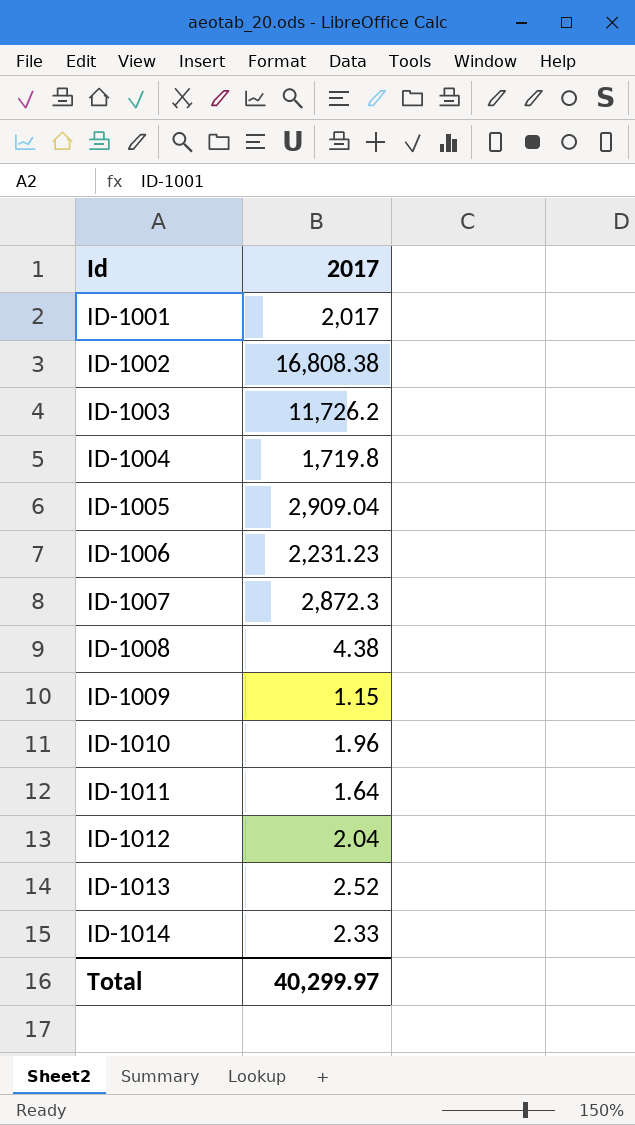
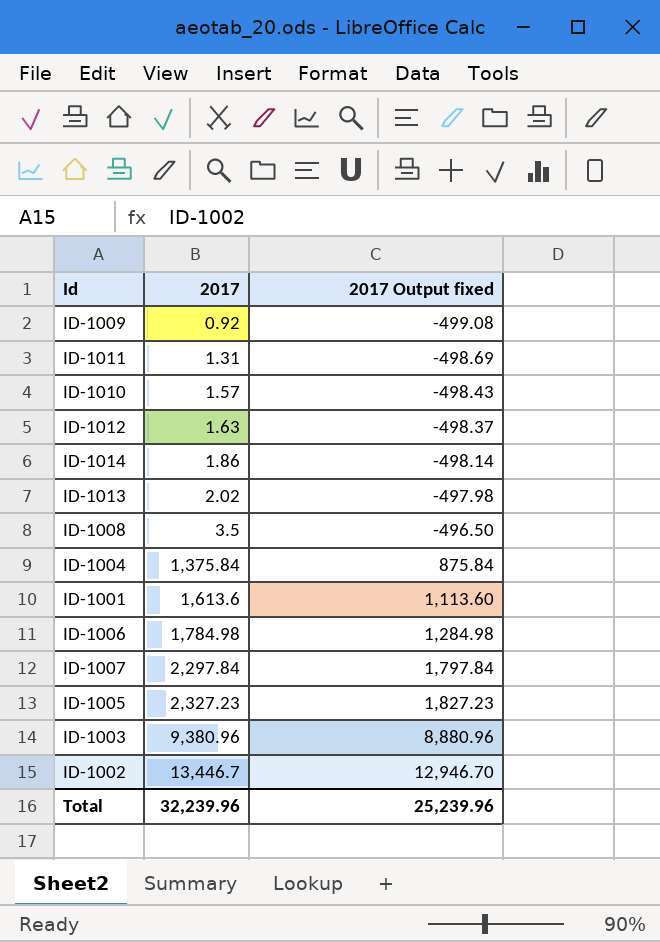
row order: Id ascending -> 2017 ascending
column 2017 Output fixed | formula: none -> [2017] - 500
ID-1009 | 2017: 1.15 -> 0.92
ID-1011 | 2017: 1.64 -> 1.31
ID-1010 | 2017: 1.96 -> 1.57
ID-1012 | 2017: 2.04 -> 1.63
ID-1014 | 2017: 2.33 -> 1.86
ID-1013 | 2017: 2.52 -> 2.02
ID-1008 | 2017: 4.38 -> 3.5
ID-1004 | 2017: 1,719.8 -> 1,375.84
ID-1001 | 2017: 2,017 -> 1,613.6
ID-1006 | 2017: 2,231.23 -> 1,784.98
ID-1007 | 2017: 2,872.3 -> 2,297.84
ID-1005 | 2017: 2,909.04 -> 2,327.23
ID-1003 | 2017: 11,726.2 -> 9,380.96
ID-1002 | 2017: 16,808.38 -> 13,446.7
Total | 2017: 40,299.97 -> 32,239.96

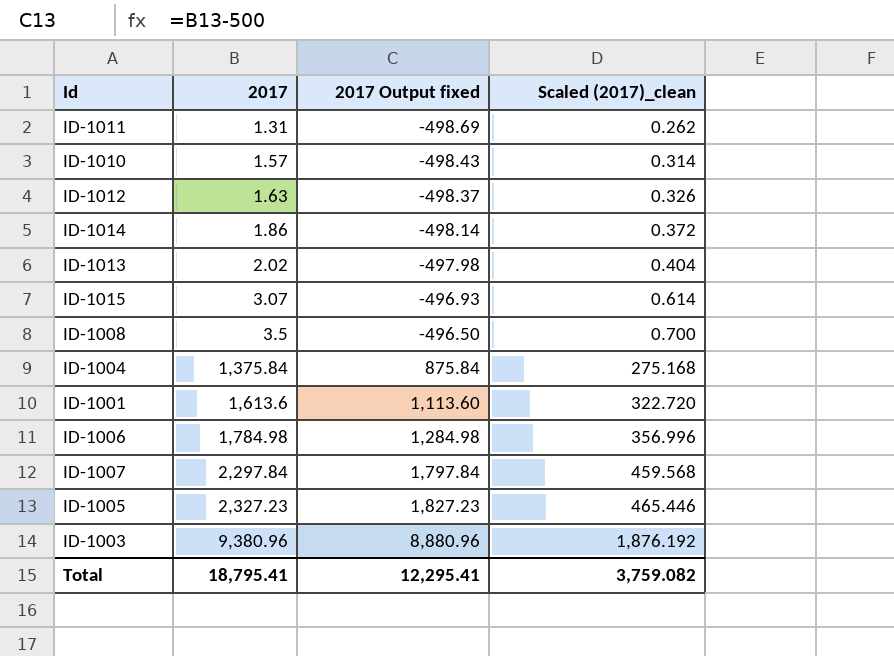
column Scaled (2017)_clean | formula: none -> [2017] * 0.2
row ID-1009: 0.92 | -499.08 -> none
row ID-1002: 13,446.7 | 12,946.70 -> none
row ID-1015: none -> 3.07 | -496.93 | 0.614
Total | 2017: 32,239.96 -> 18,795.41
Total | 2017 Output fixed: 25,239.96 -> 12,295.41

